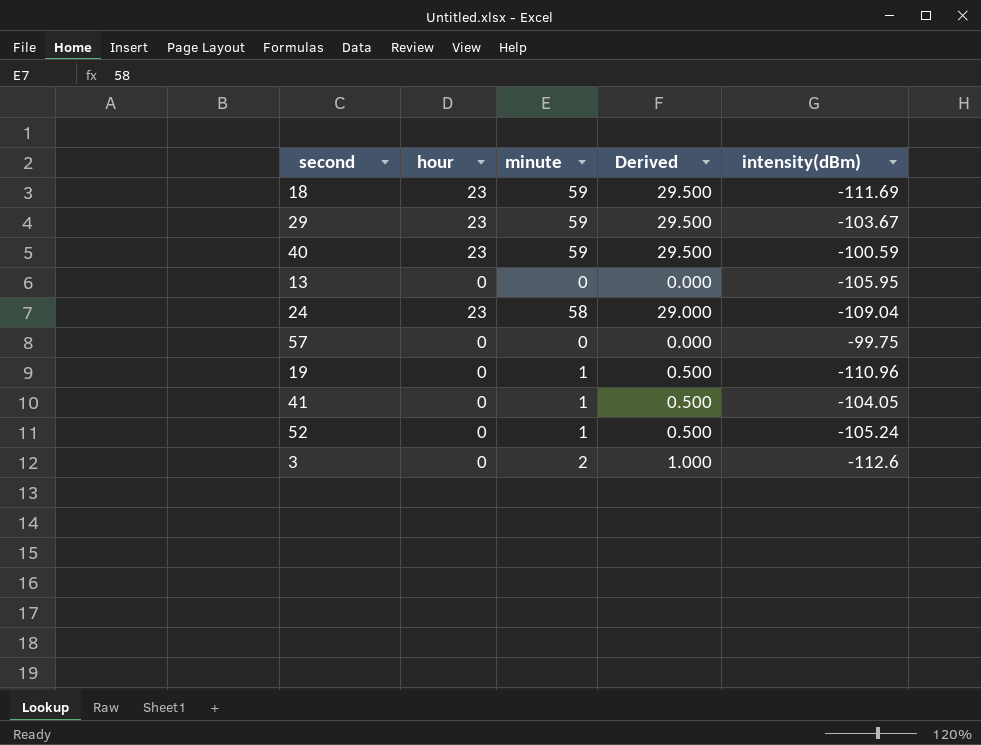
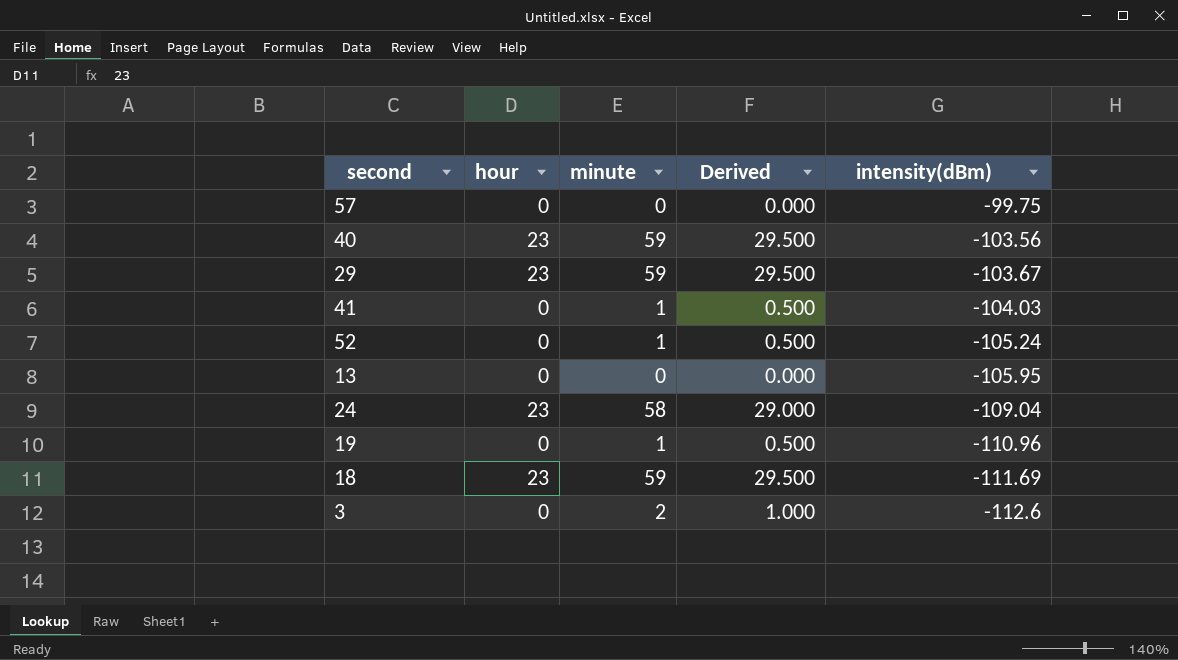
row order: none -> intensity(dBm) descending
40 | intensity(dBm): -100.59 -> -103.56
41 | intensity(dBm): -104.05 -> -104.03

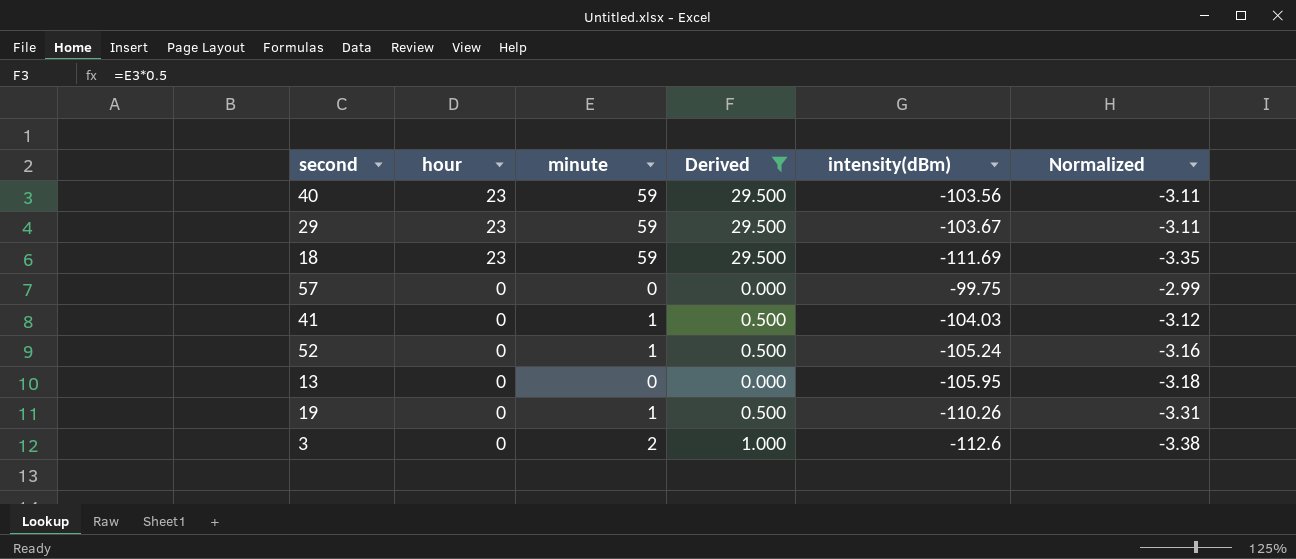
filter: none -> Derived != 29.000
row order: intensity(dBm) descending -> hour descending
column Normalized | formula: none -> [intensity(dBm)] * 0.03
19 | intensity(dBm): -110.96 -> -110.26

